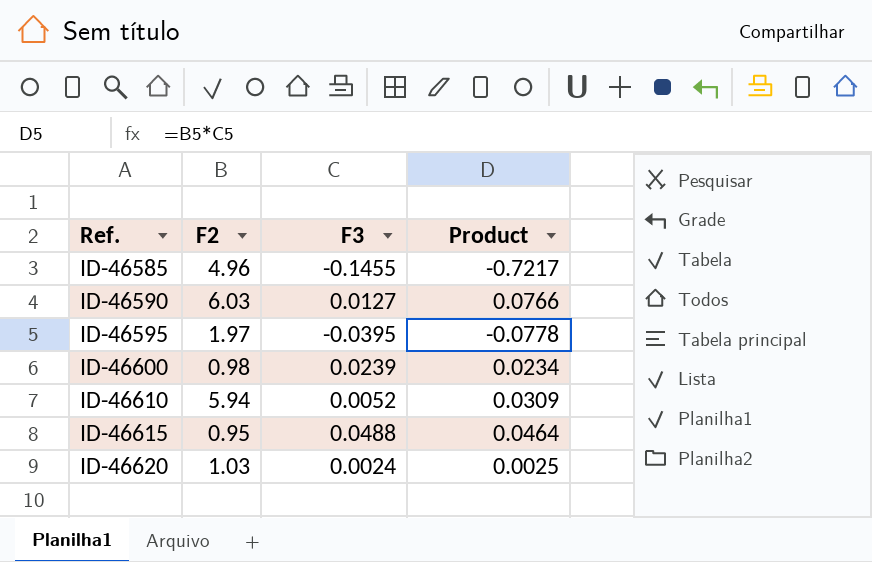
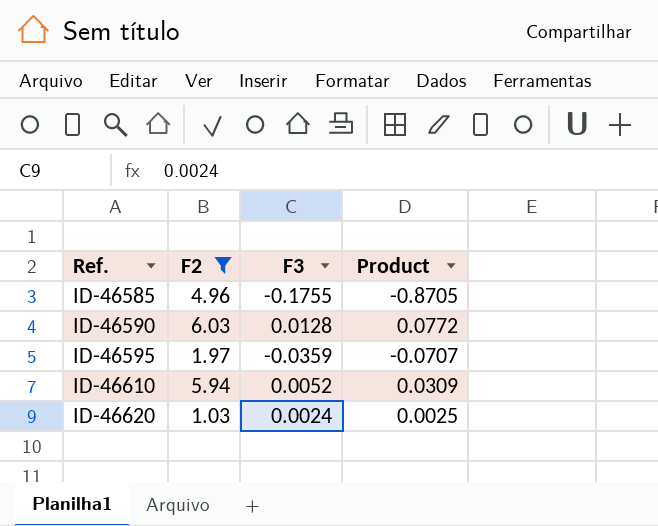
filter: none -> F2 >= 1.03
ID-46585 | F3: -0.1455 -> -0.1755
ID-46585 | Product: -0.7217 -> -0.8705
ID-46590 | F3: 0.0127 -> 0.0128
ID-46590 | Product: 0.0766 -> 0.0772
ID-46595 | F3: -0.0395 -> -0.0359
ID-46595 | Product: -0.0778 -> -0.0707

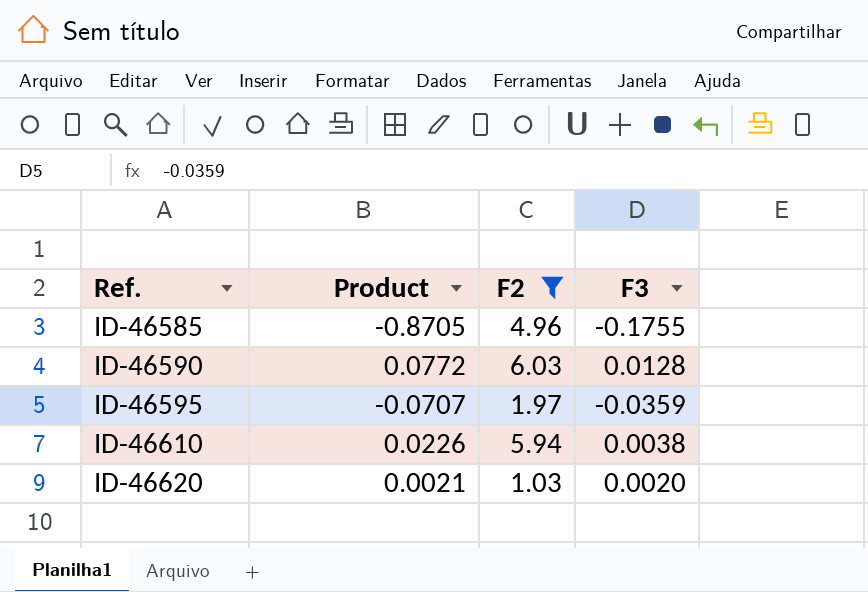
column Product | position: 4 -> 2
ID-46610 | Product: 0.0309 -> 0.0226
ID-46610 | F3: 0.0052 -> 0.0038
ID-46620 | Product: 0.0025 -> 0.0021
ID-46620 | F3: 0.0024 -> 0.0020

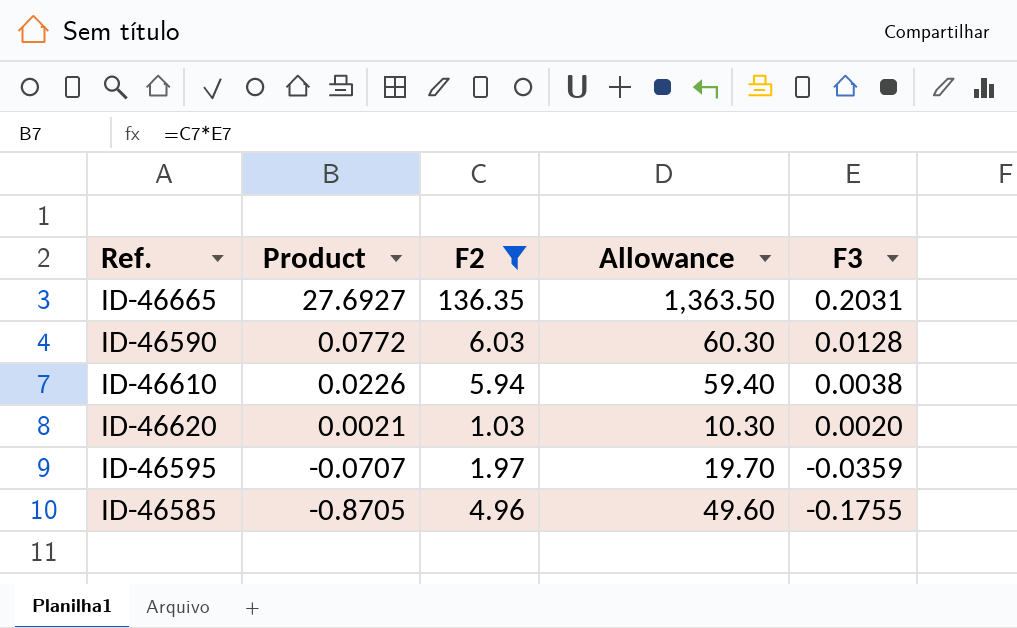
row order: Ref. ascending -> Product descending
column Allowance | formula: none -> [F2] * 10
row ID-46665: none -> 27.6927 | 136.35 | 1,363.50 | 0.2031

